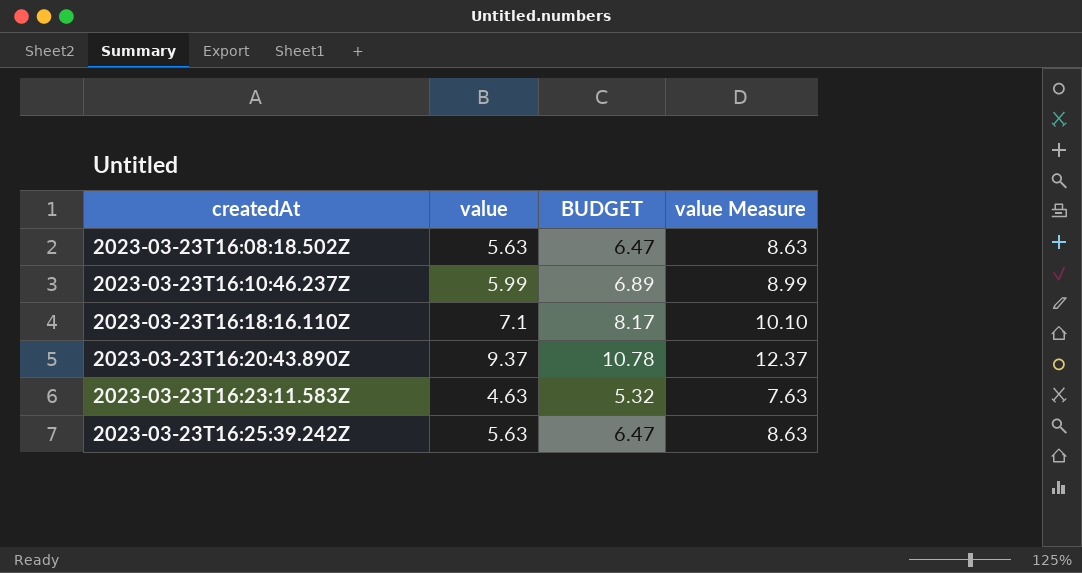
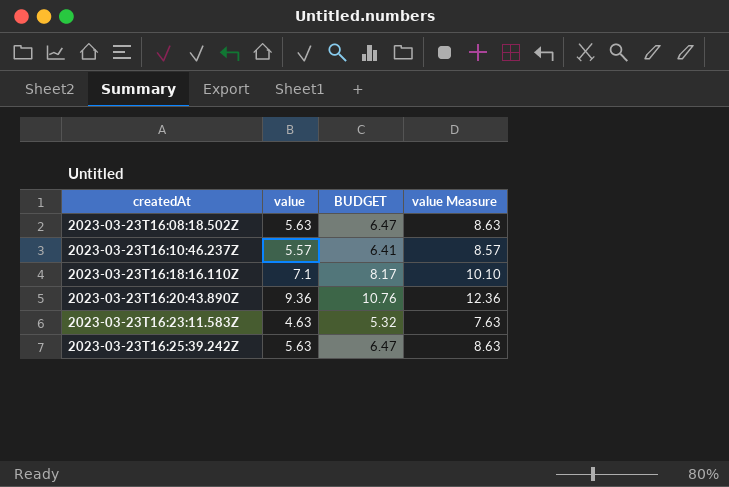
2023-03-23T16:10:46.237Z | value: 5.99 -> 5.57
2023-03-23T16:10:46.237Z | BUDGET: 6.89 -> 6.41
2023-03-23T16:10:46.237Z | value Measure: 8.99 -> 8.57
2023-03-23T16:20:43.890Z | value: 9.37 -> 9.36
2023-03-23T16:20:43.890Z | BUDGET: 10.78 -> 10.76
2023-03-23T16:20:43.890Z | value Measure: 12.37 -> 12.36

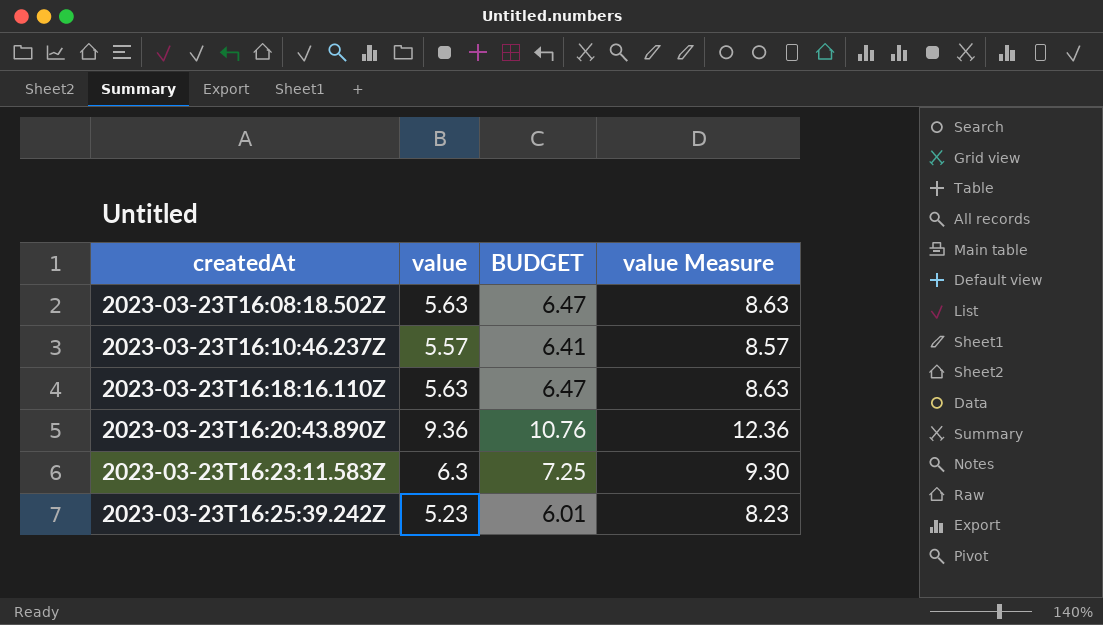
2023-03-23T16:18:16.110Z | value: 7.1 -> 5.63
2023-03-23T16:18:16.110Z | BUDGET: 8.17 -> 6.47
2023-03-23T16:18:16.110Z | value Measure: 10.10 -> 8.63
2023-03-23T16:23:11.583Z | value: 4.63 -> 6.3
2023-03-23T16:23:11.583Z | BUDGET: 5.32 -> 7.25
2023-03-23T16:23:11.583Z | value Measure: 7.63 -> 9.30
2023-03-23T16:25:39.242Z | value: 5.63 -> 5.23
2023-03-23T16:25:39.242Z | BUDGET: 6.47 -> 6.01
2023-03-23T16:25:39.242Z | value Measure: 8.63 -> 8.23

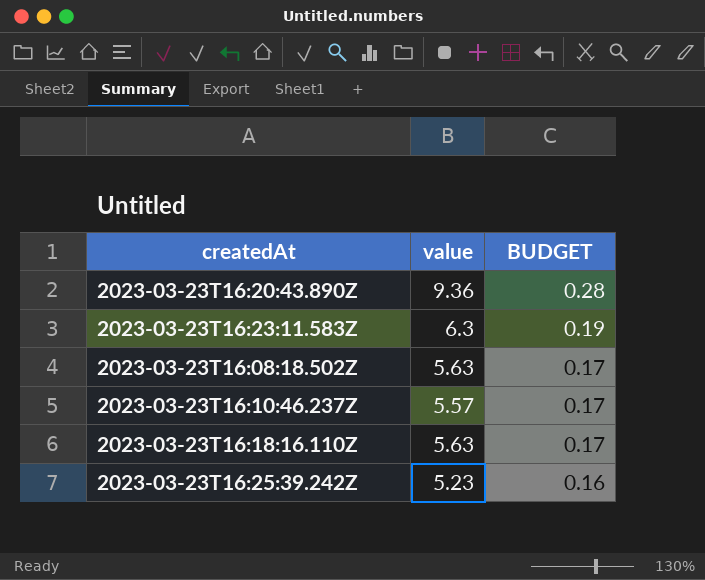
row order: createdAt ascending -> BUDGET descending
column value Measure | formula: [value] + 3 -> none
column BUDGET | formula: [value] * 1.15 -> [value] * 0.03

